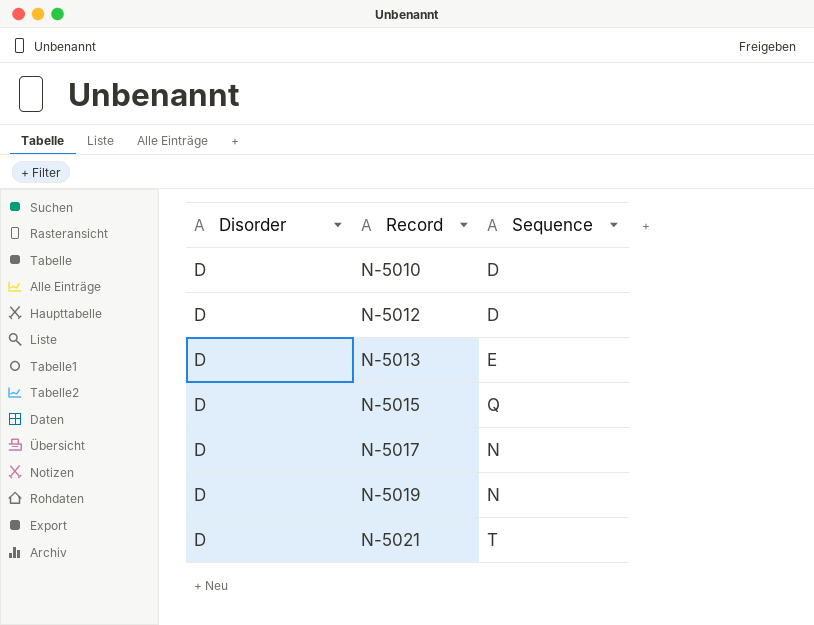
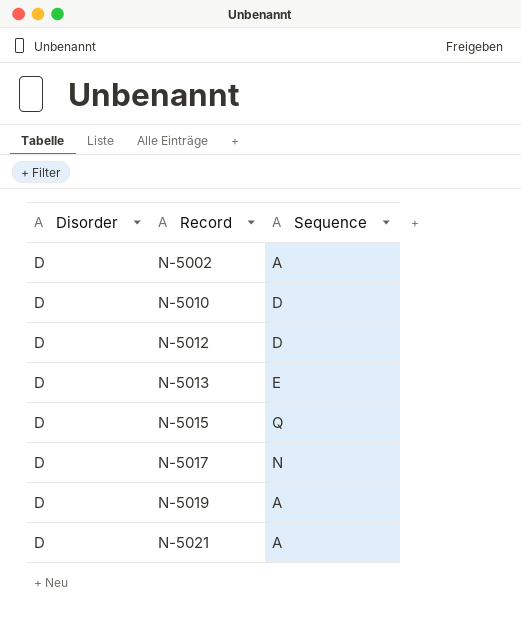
row N-5002: none -> D | A
N-5019 | Sequence: N -> A
N-5021 | Sequence: T -> A

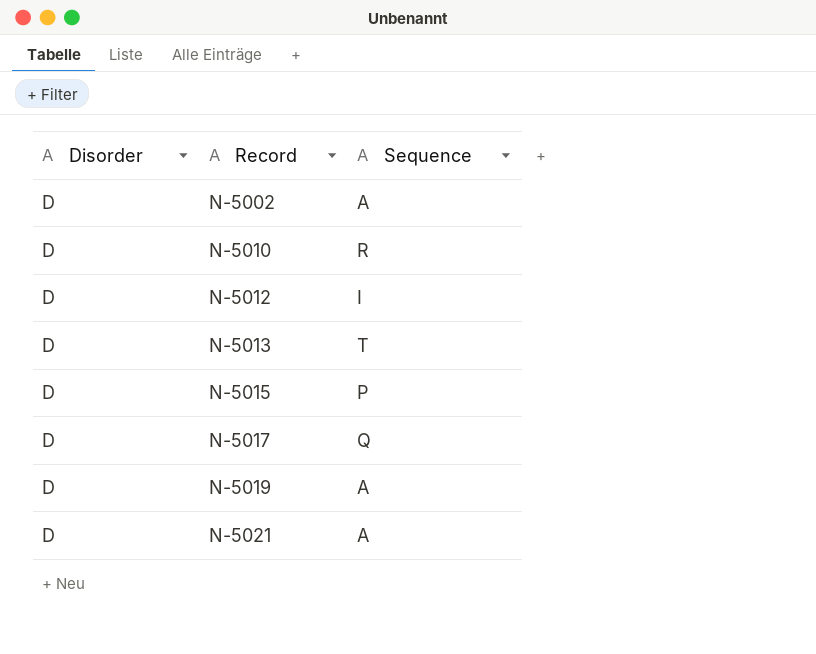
N-5010 | Sequence: D -> R
N-5012 | Sequence: D -> I
N-5013 | Sequence: E -> T
N-5015 | Sequence: Q -> P
N-5017 | Sequence: N -> Q

